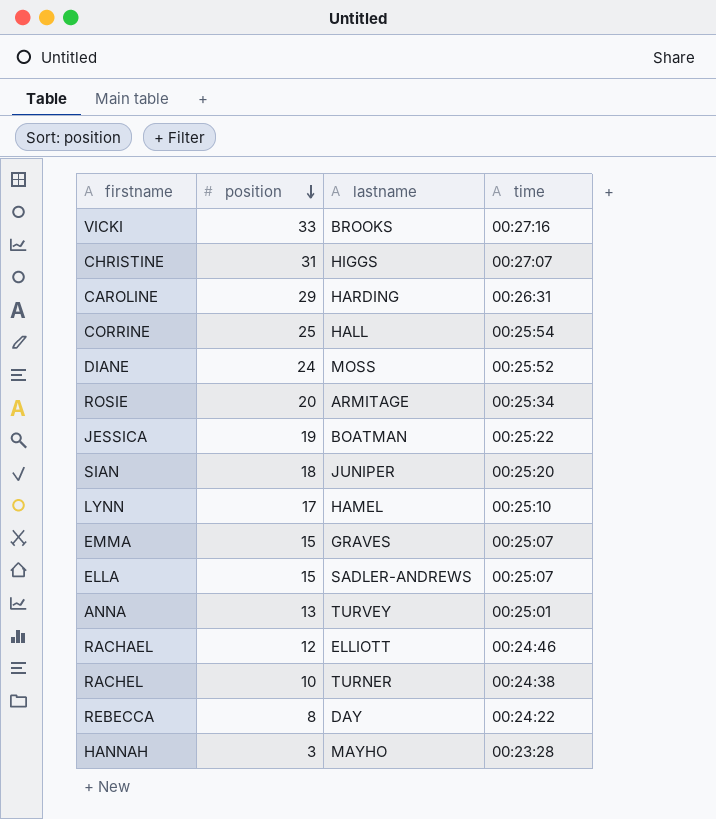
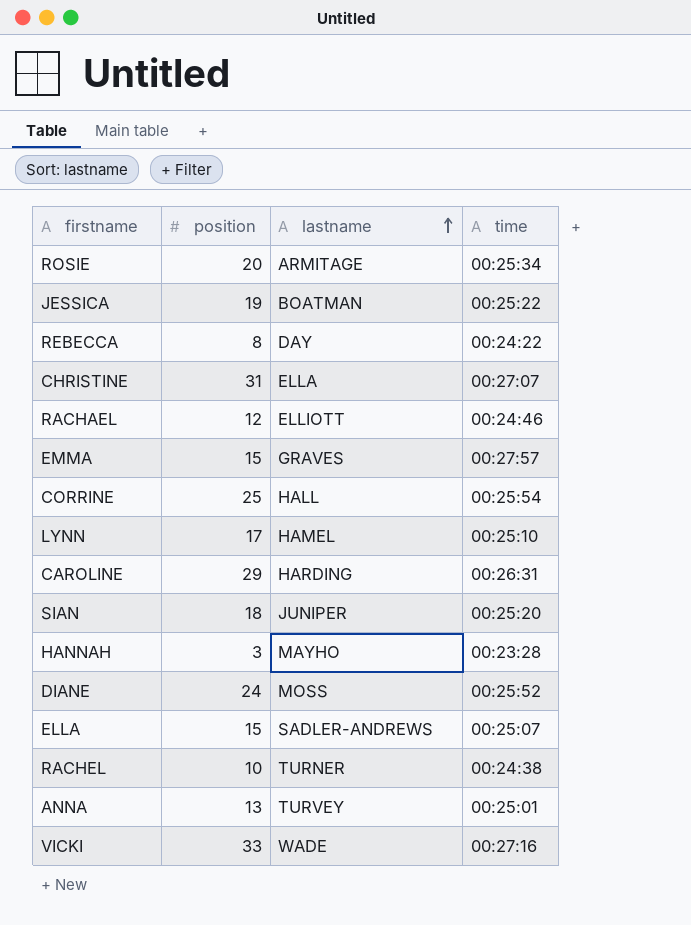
row order: position descending -> lastname ascending
CHRISTINE | lastname: HIGGS -> ELLA
EMMA | time: 00:25:07 -> 00:27:57
VICKI | lastname: BROOKS -> WADE

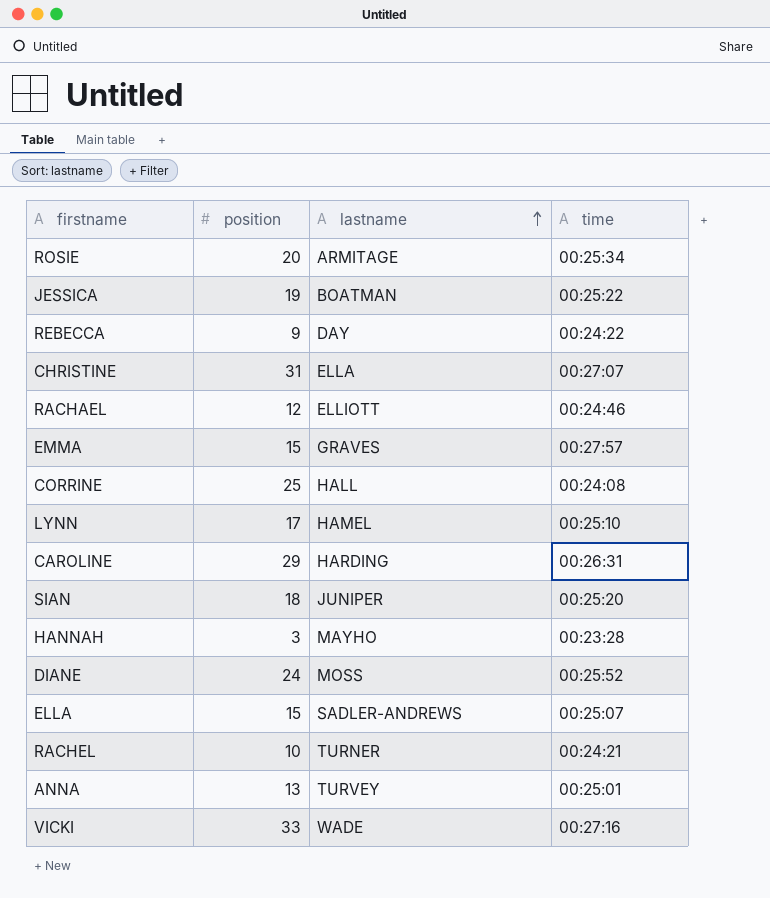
REBECCA | position: 8 -> 9
CORRINE | time: 00:25:54 -> 00:24:08
RACHEL | time: 00:24:38 -> 00:24:21

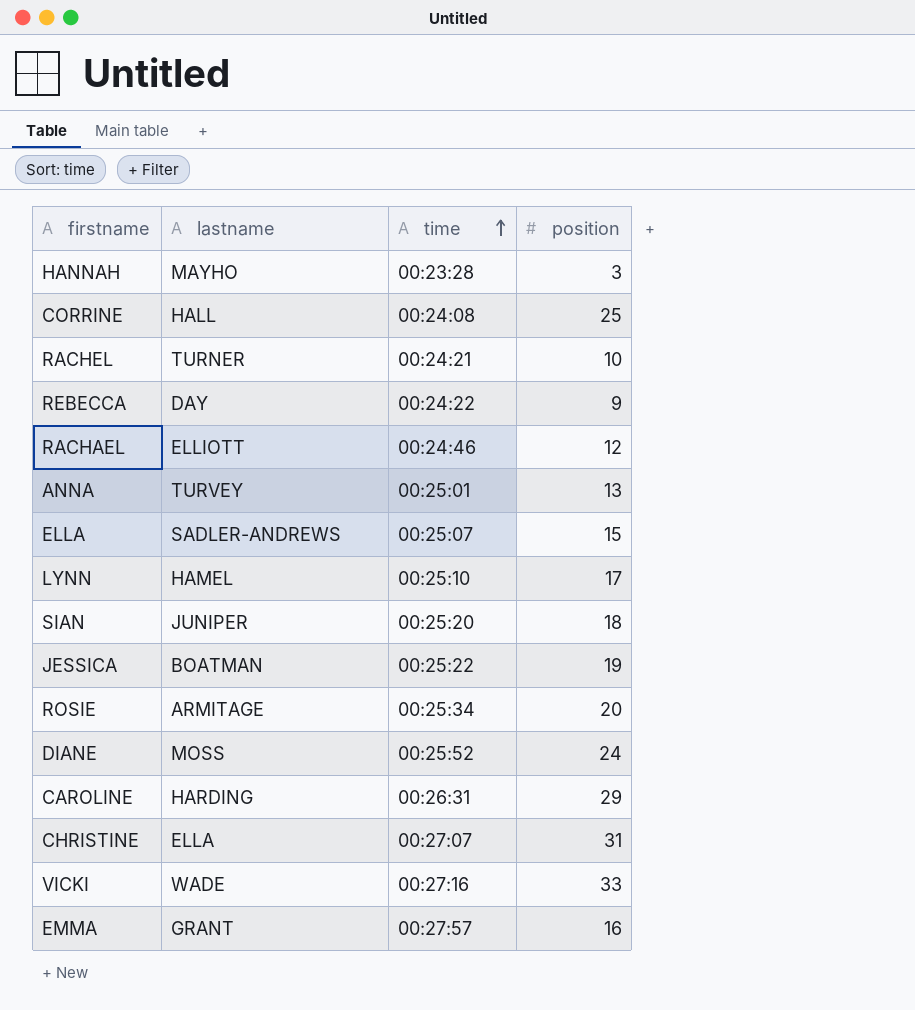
row order: lastname ascending -> time ascending
column position | position: 2 -> 4
EMMA | lastname: GRAVES -> GRANT
EMMA | position: 15 -> 16

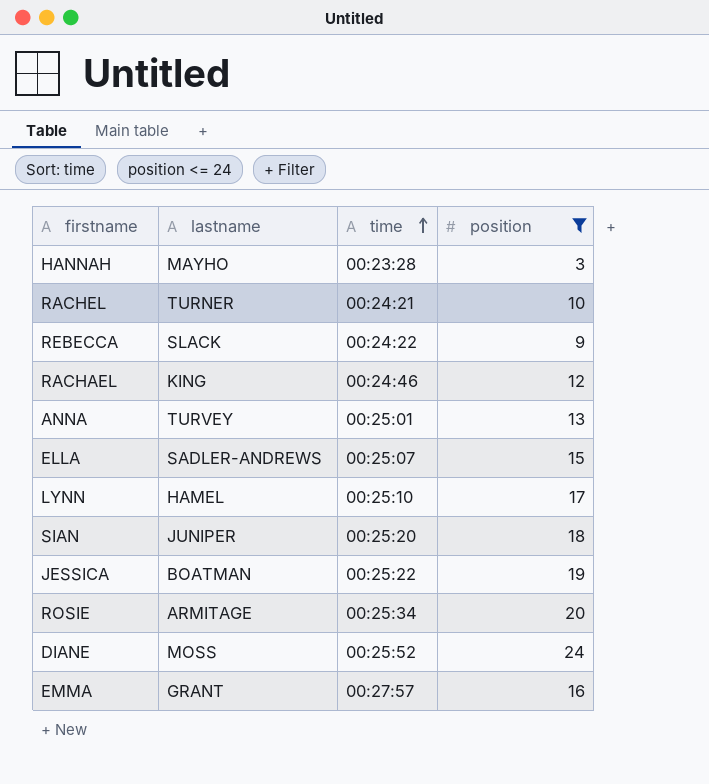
filter: none -> position <= 24
REBECCA | lastname: DAY -> SLACK
RACHAEL | lastname: ELLIOTT -> KING

